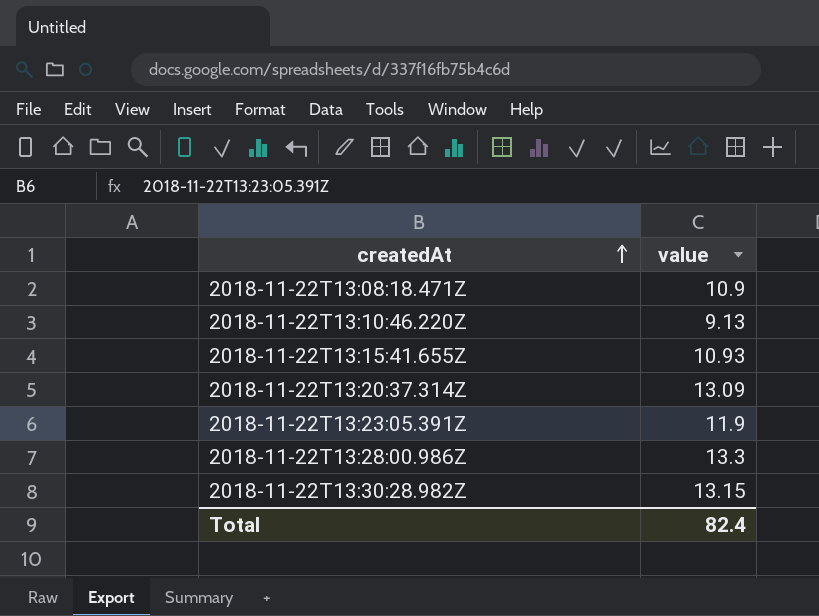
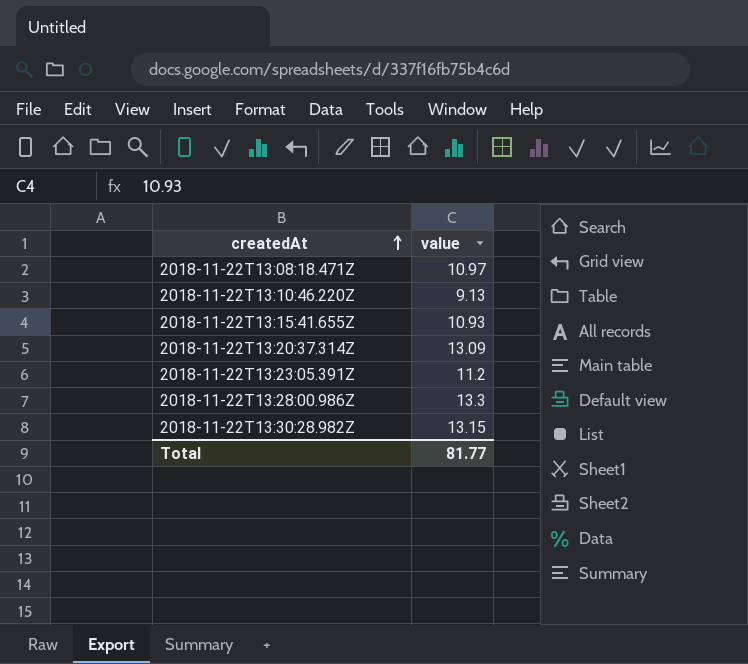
2018-11-22T13:08:18.471Z | value: 10.9 -> 10.97
2018-11-22T13:23:05.391Z | value: 11.9 -> 11.2
Total | value: 82.4 -> 81.77

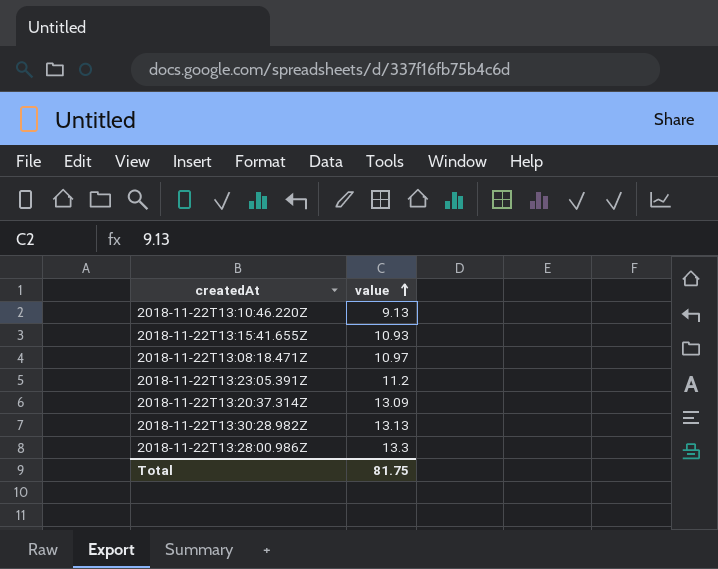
row order: createdAt ascending -> value ascending
2018-11-22T13:30:28.982Z | value: 13.15 -> 13.13
Total | value: 81.77 -> 81.75

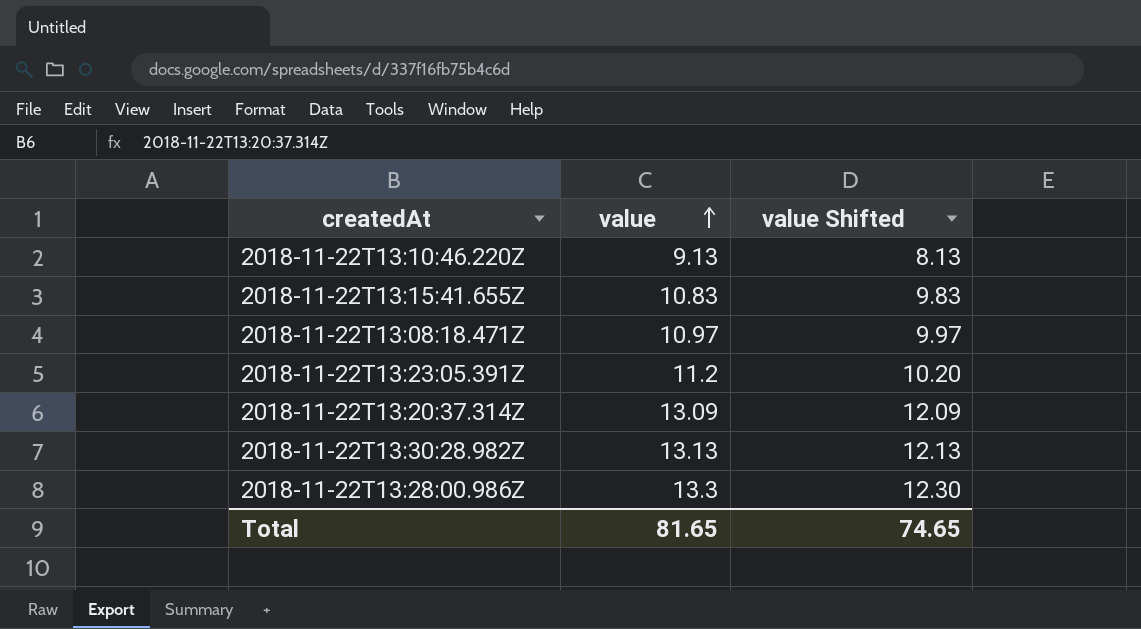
column value Shifted | formula: none -> [value] - 1
2018-11-22T13:15:41.655Z | value: 10.93 -> 10.83
Total | value: 81.75 -> 81.65

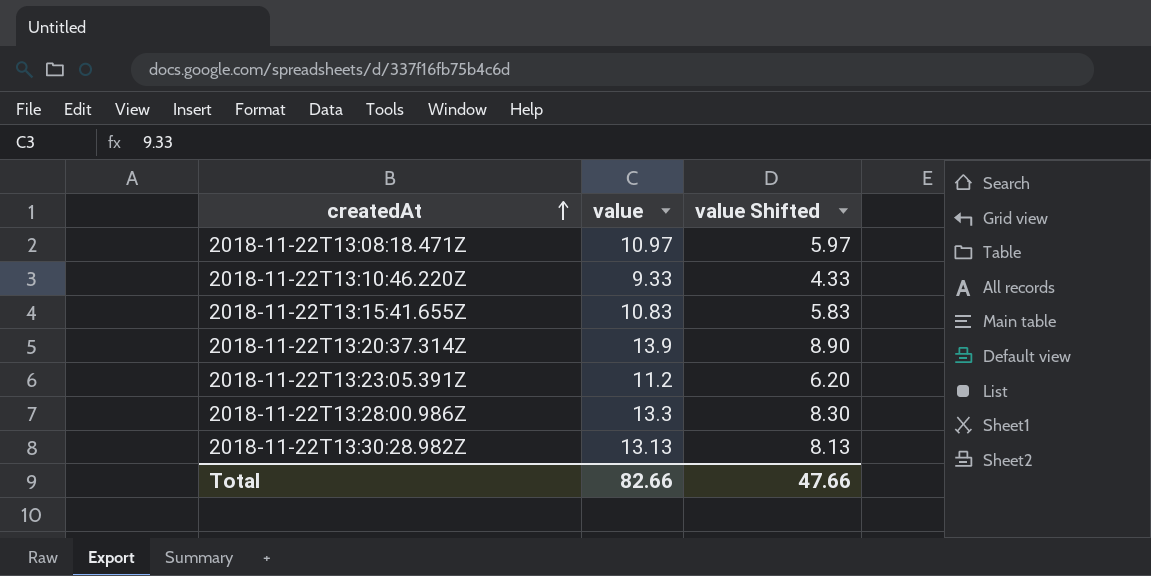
row order: value ascending -> createdAt ascending
column value Shifted | formula: [value] - 1 -> [value] - 5
2018-11-22T13:10:46.220Z | value: 9.13 -> 9.33
2018-11-22T13:20:37.314Z | value: 13.09 -> 13.9
Total | value: 81.65 -> 82.66
Total | value Shifted: 74.65 -> 47.66

